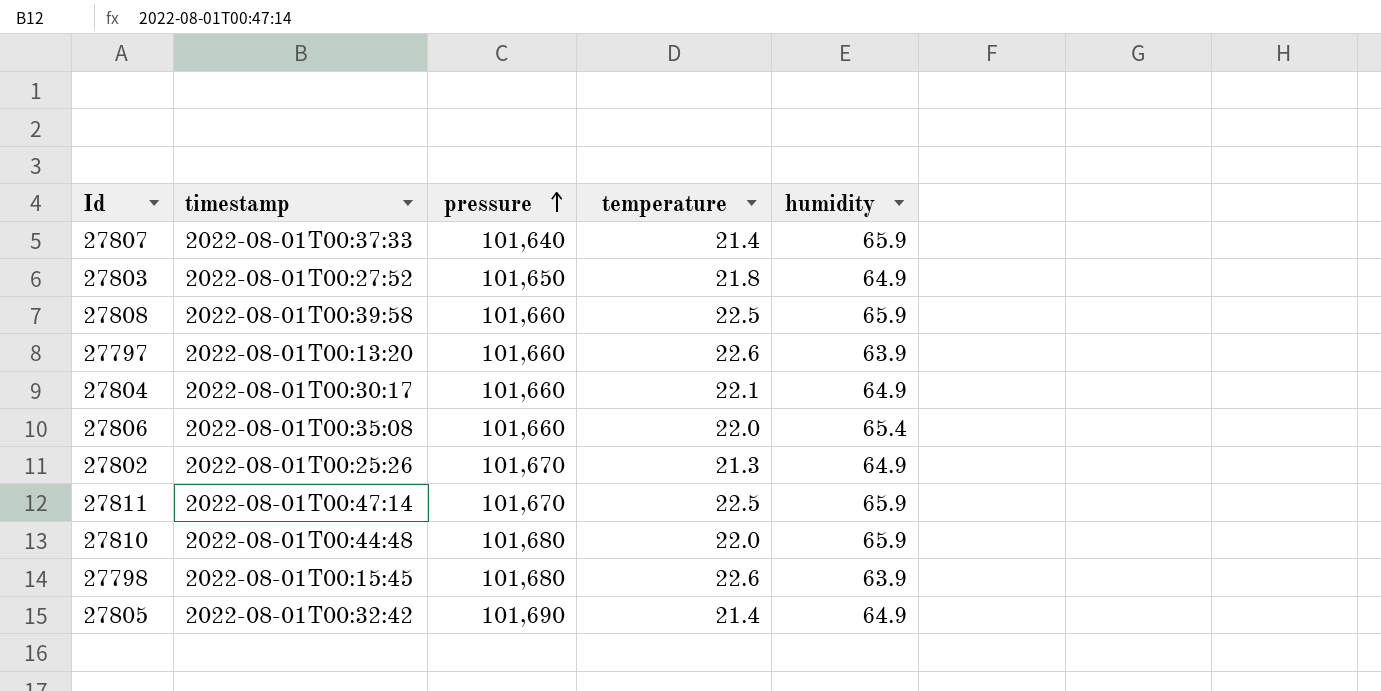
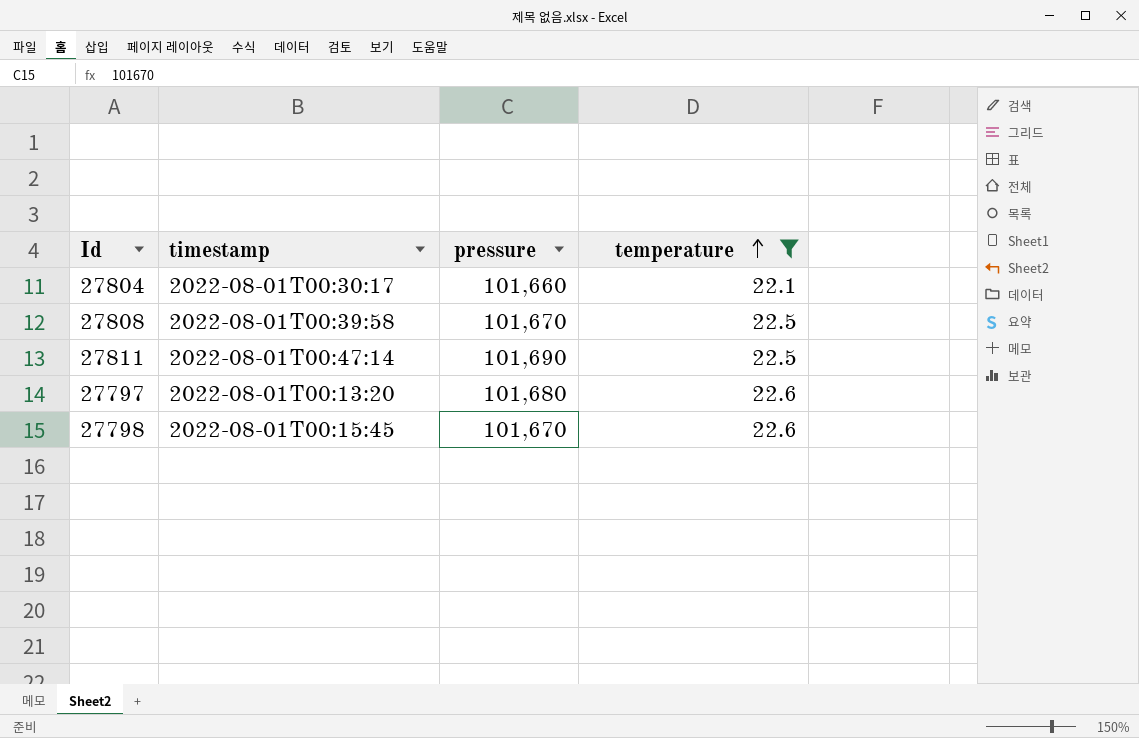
filter: none -> temperature >= 22.1
row order: pressure ascending -> temperature ascending
column humidity | position: 5 -> none
27808 | pressure: 101,660 -> 101,670
27811 | pressure: 101,670 -> 101,690
27797 | pressure: 101,660 -> 101,680
27798 | pressure: 101,680 -> 101,670

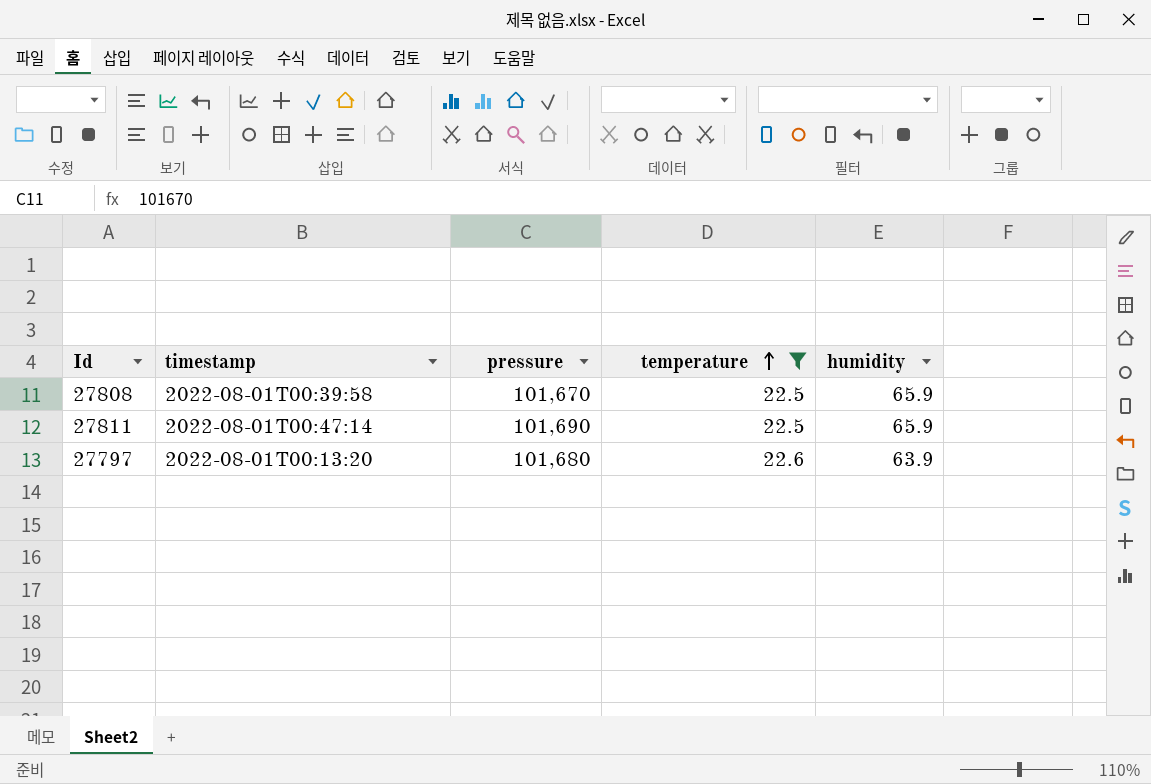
column humidity | position: none -> 5
row 27804: 2022-08-01T00:30:17 | 101,660 | 22.1 -> none
row 27798: 2022-08-01T00:15:45 | 101,670 | 22.6 -> none

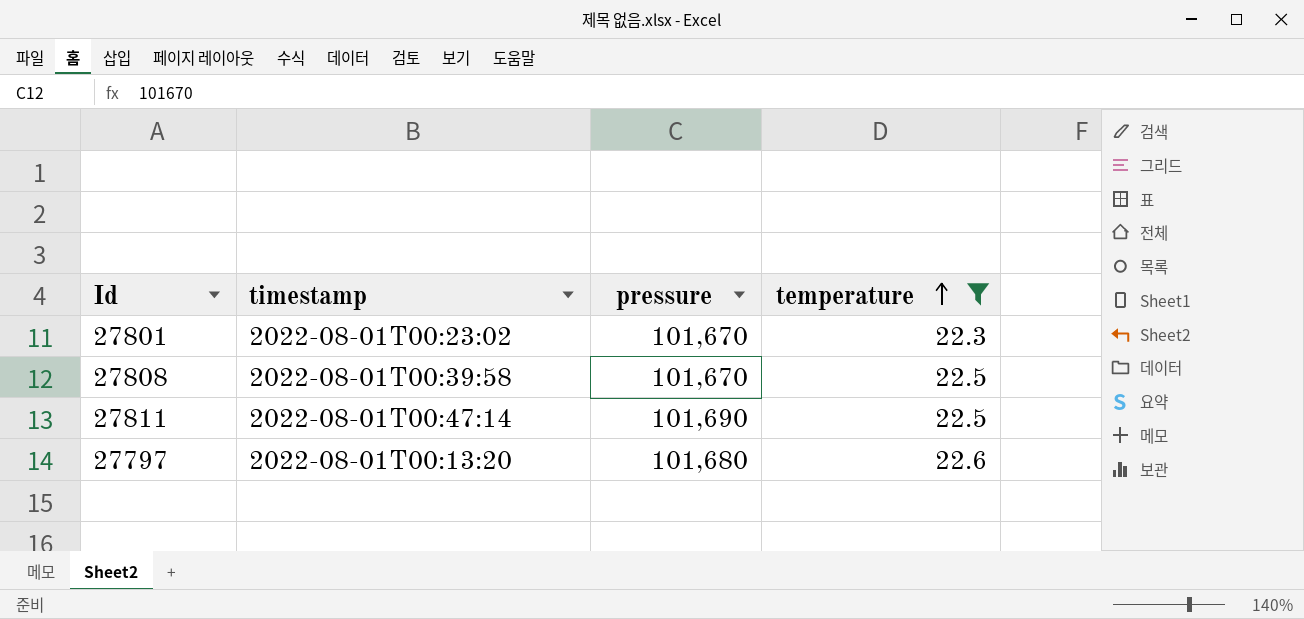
column humidity | position: 5 -> none
row 27801: none -> 2022-08-01T00:23:02 | 101,670 | 22.3

